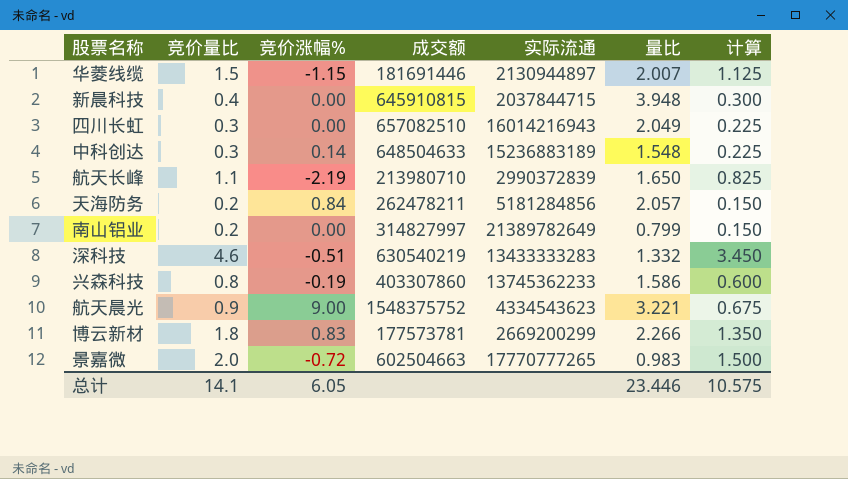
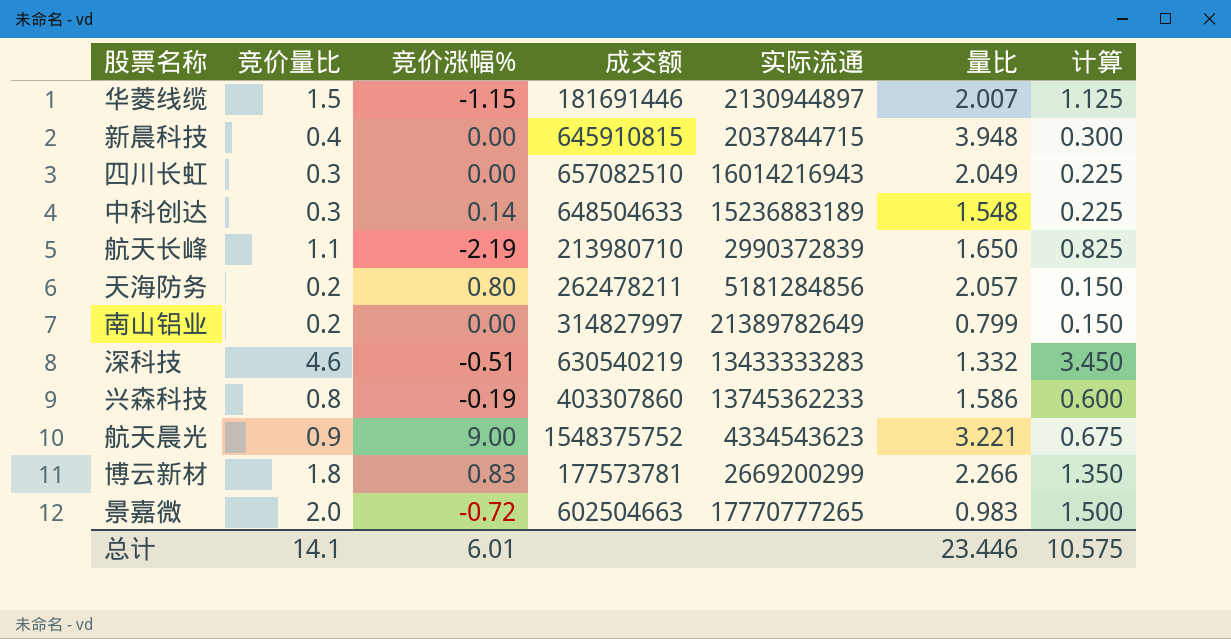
天海防务 | 竞价涨幅%: 0.84 -> 0.80
总计 | 竞价涨幅%: 6.05 -> 6.01

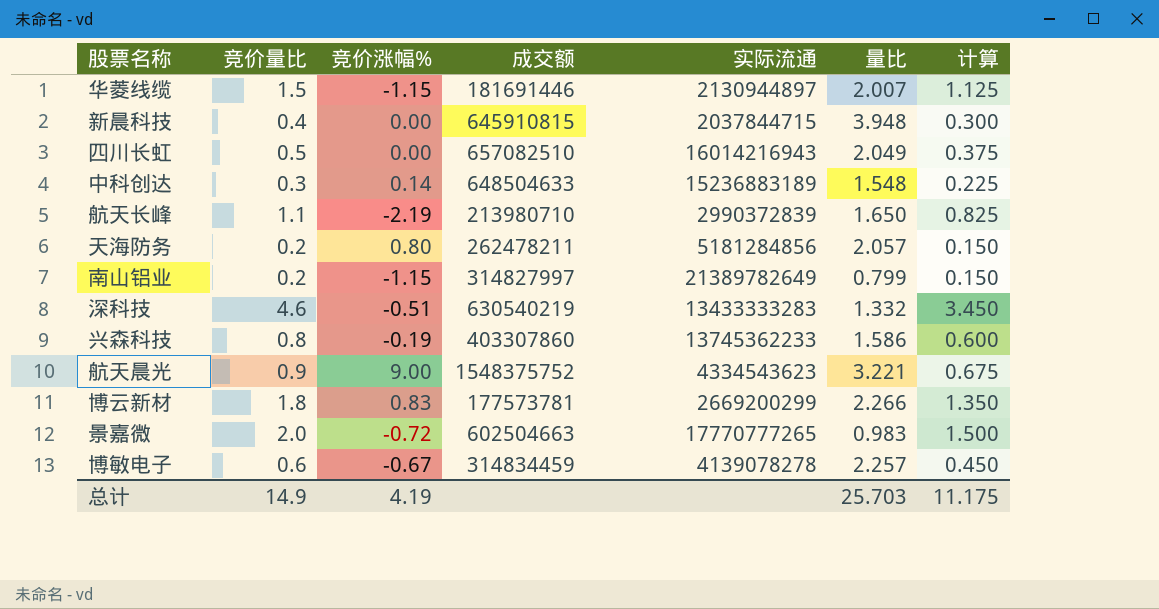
四川长虹 | 竞价量比: 0.3 -> 0.5
四川长虹 | 计算: 0.225 -> 0.375
南山铝业 | 竞价涨幅%: 0.00 -> -1.15
row 博敏电子: none -> 0.6 | -0.67 | 314834459 | 4139078278 | 2.257 | 0.450
总计 | 竞价量比: 14.1 -> 14.9
总计 | 竞价涨幅%: 6.01 -> 4.19
总计 | 量比: 23.446 -> 25.703
总计 | 计算: 10.575 -> 11.175

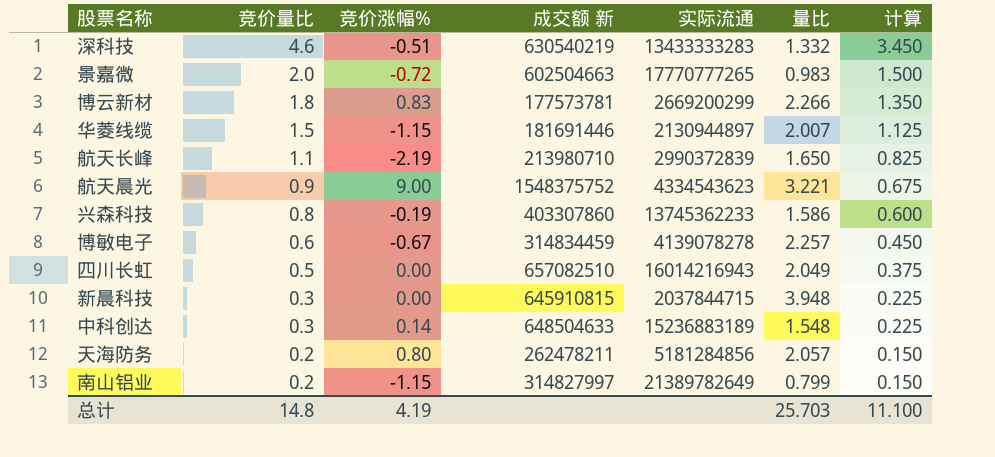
row order: none -> 竞价量比 descending
column name: 成交额 -> 成交额 新
新晨科技 | 竞价量比: 0.4 -> 0.3
新晨科技 | 计算: 0.300 -> 0.225
总计 | 竞价量比: 14.9 -> 14.8
总计 | 计算: 11.175 -> 11.100

